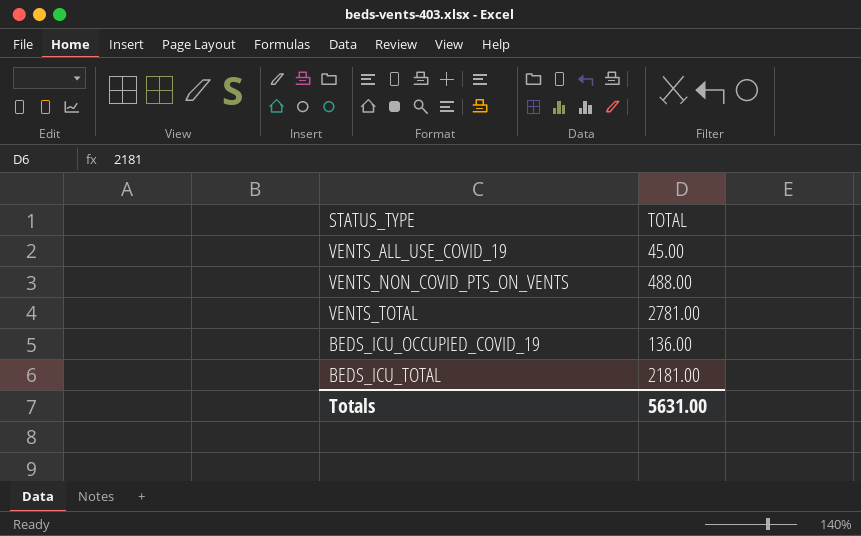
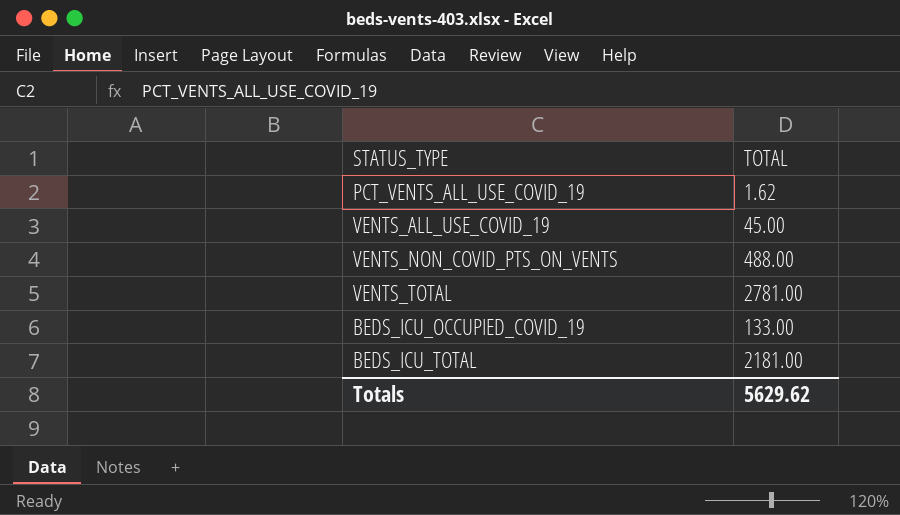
row PCT_VENTS_ALL_USE_COVID_19: none -> 1.62
BEDS_ICU_OCCUPIED_COVID_19 | TOTAL: 136.00 -> 133.00
Totals | TOTAL: 5631.00 -> 5629.62

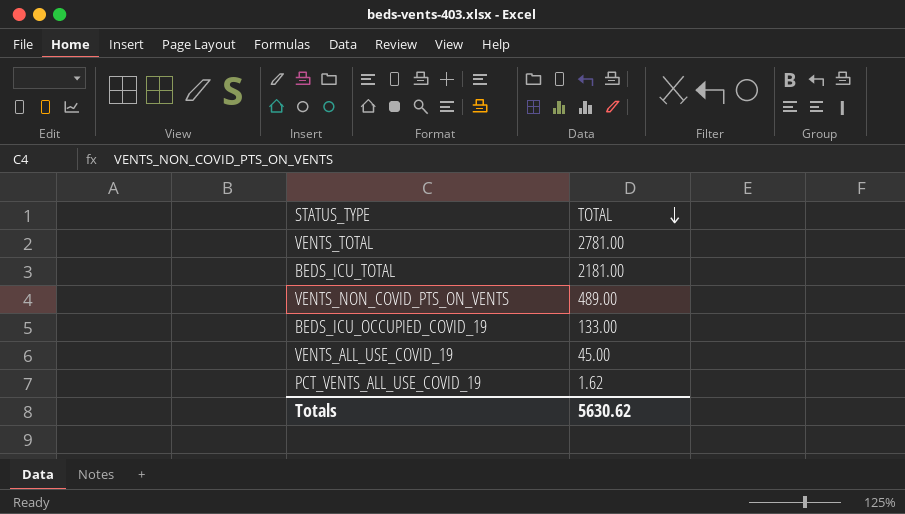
row order: none -> TOTAL descending
VENTS_NON_COVID_PTS_ON_VENTS | TOTAL: 488.00 -> 489.00
Totals | TOTAL: 5629.62 -> 5630.62

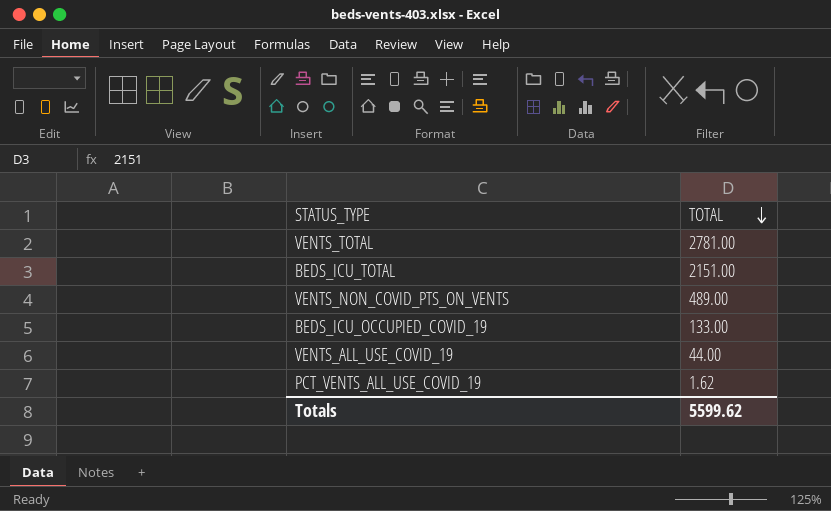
BEDS_ICU_TOTAL | TOTAL: 2181.00 -> 2151.00
VENTS_ALL_USE_COVID_19 | TOTAL: 45.00 -> 44.00
Totals | TOTAL: 5630.62 -> 5599.62

